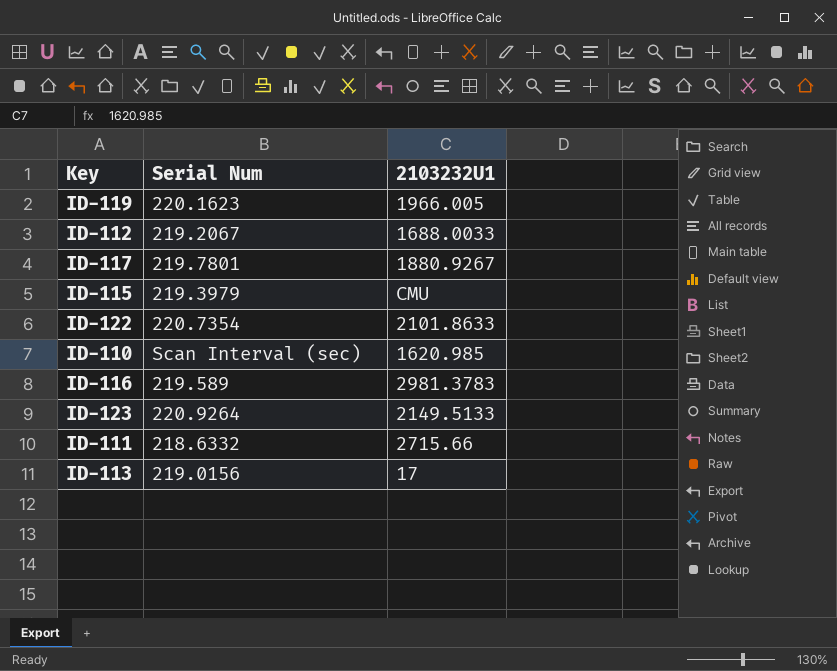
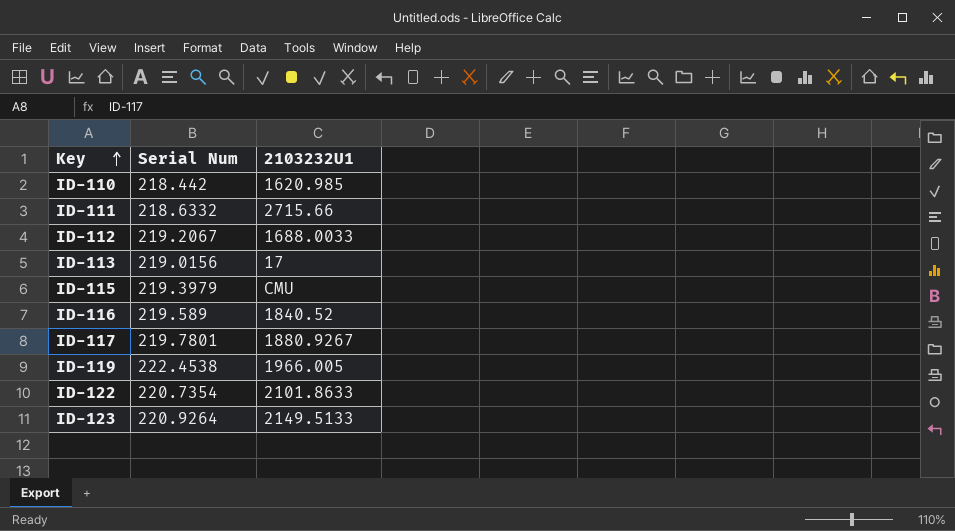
row order: none -> Key ascending
ID-110 | Serial Num: Scan Interval (sec) -> 218.442
ID-116 | 2103232U1: 2981.3783 -> 1840.52
ID-119 | Serial Num: 220.1623 -> 222.4538

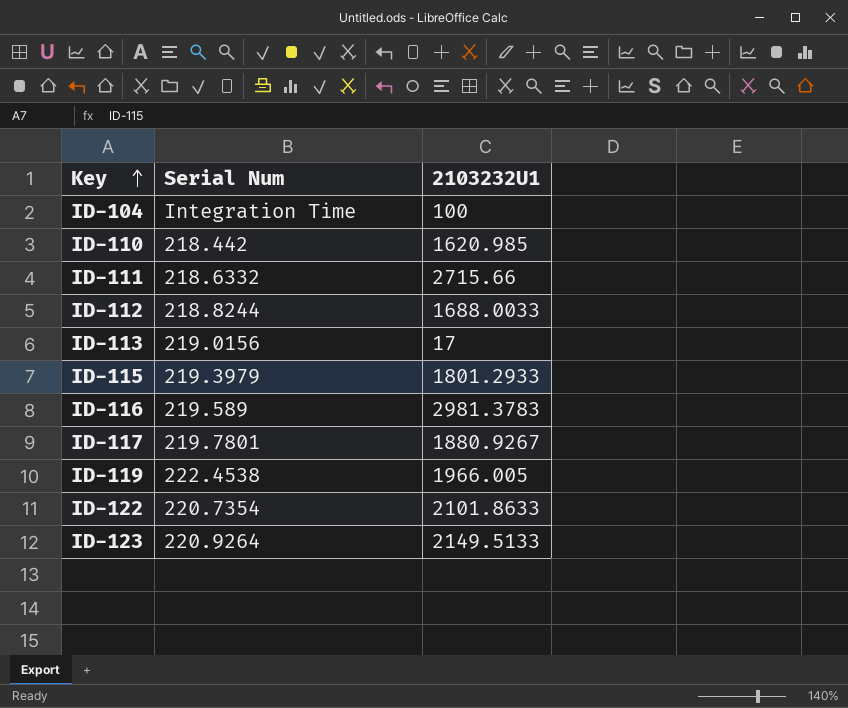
row ID-104: none -> Integration Time | 100
ID-112 | Serial Num: 219.2067 -> 218.8244
ID-115 | 2103232U1: CMU -> 1801.2933
ID-116 | 2103232U1: 1840.52 -> 2981.3783

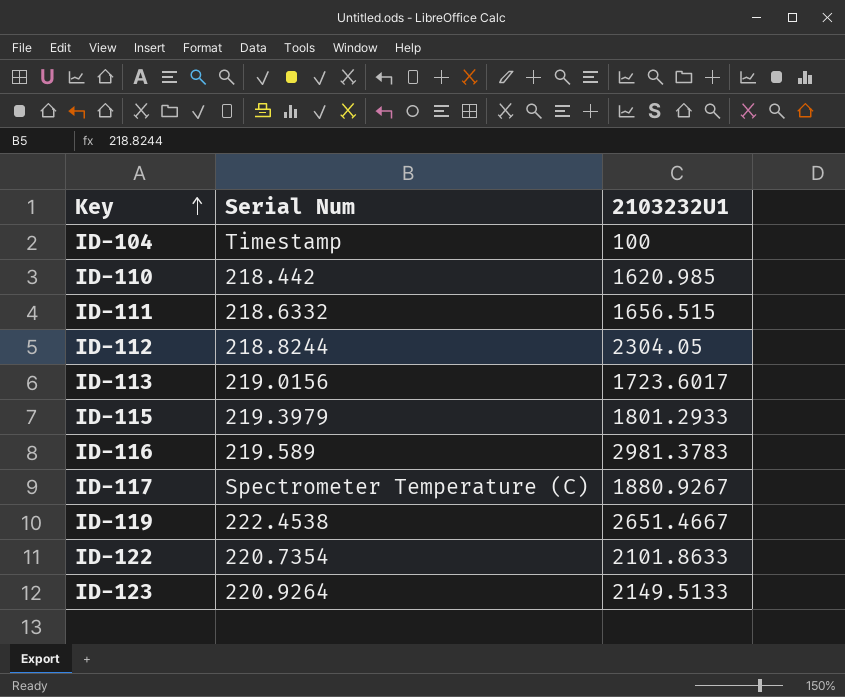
ID-104 | Serial Num: Integration Time -> Timestamp
ID-111 | 2103232U1: 2715.66 -> 1656.515
ID-112 | 2103232U1: 1688.0033 -> 2304.05
ID-113 | 2103232U1: 17 -> 1723.6017
ID-117 | Serial Num: 219.7801 -> Spectrometer Temperature (C)
ID-119 | 2103232U1: 1966.005 -> 2651.4667

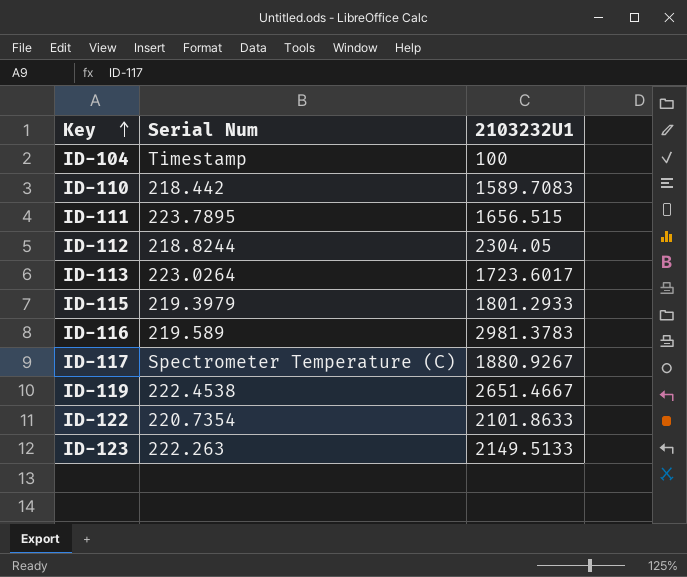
ID-110 | 2103232U1: 1620.985 -> 1589.7083
ID-111 | Serial Num: 218.6332 -> 223.7895
ID-113 | Serial Num: 219.0156 -> 223.0264
ID-123 | Serial Num: 220.9264 -> 222.263

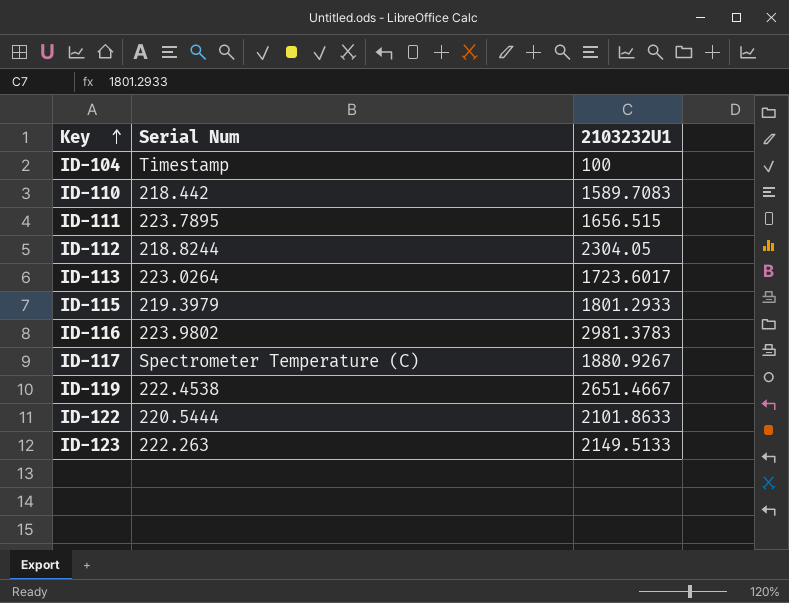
ID-116 | Serial Num: 219.589 -> 223.9802
ID-122 | Serial Num: 220.7354 -> 220.5444

